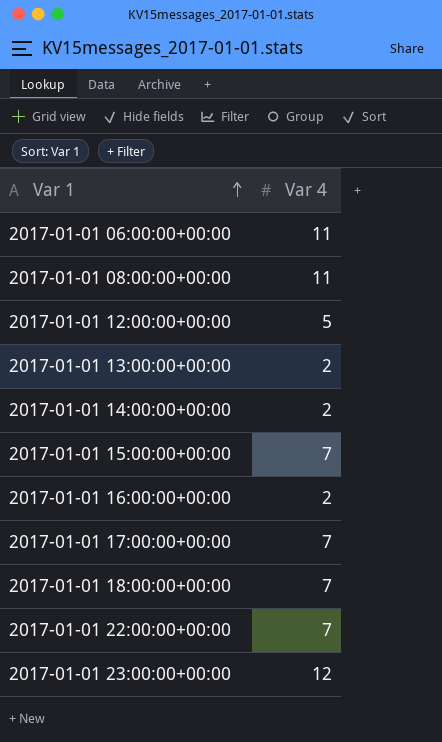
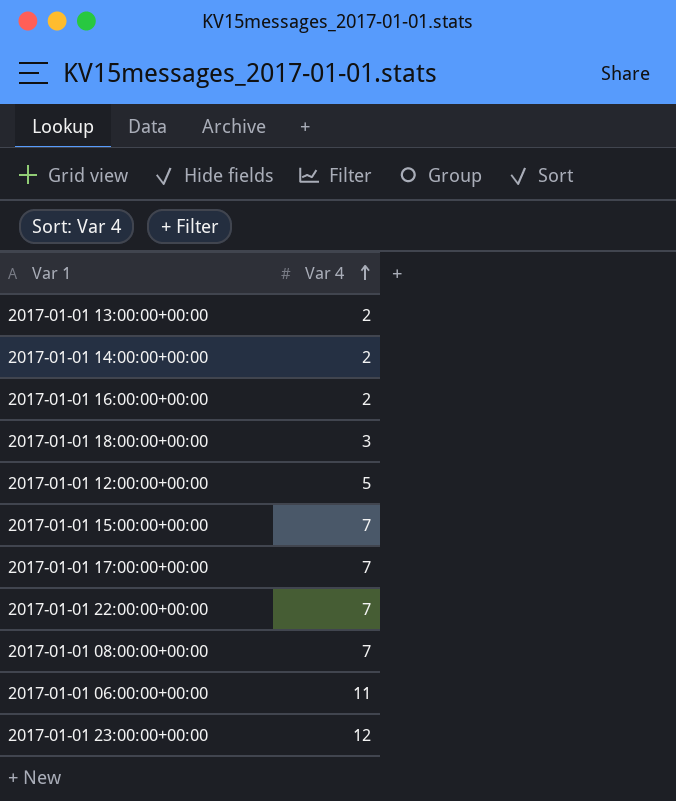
row order: Var 1 ascending -> Var 4 ascending
2017-01-01 18:00:00+00:00 | Var 4: 7 -> 3
2017-01-01 08:00:00+00:00 | Var 4: 11 -> 7

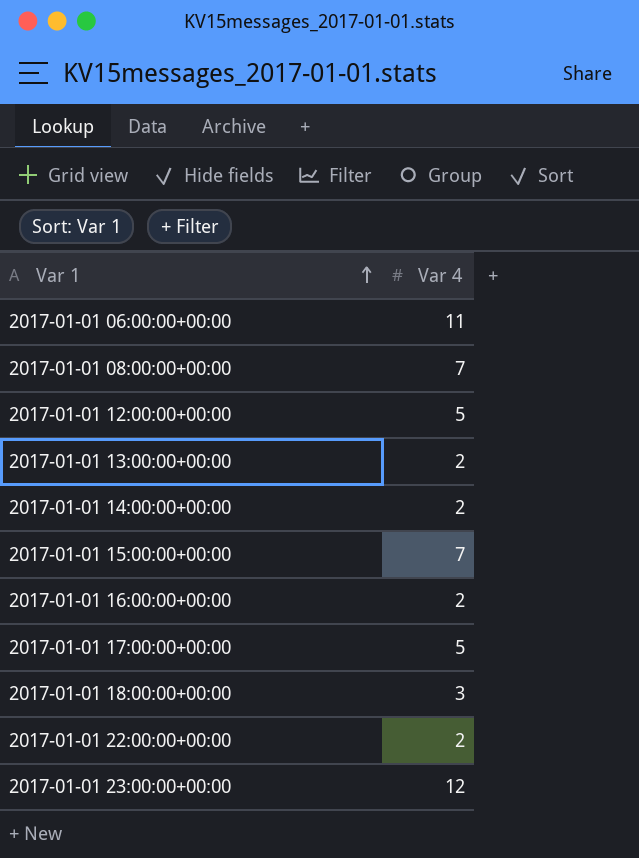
row order: Var 4 ascending -> Var 1 ascending
2017-01-01 17:00:00+00:00 | Var 4: 7 -> 5
2017-01-01 22:00:00+00:00 | Var 4: 7 -> 2

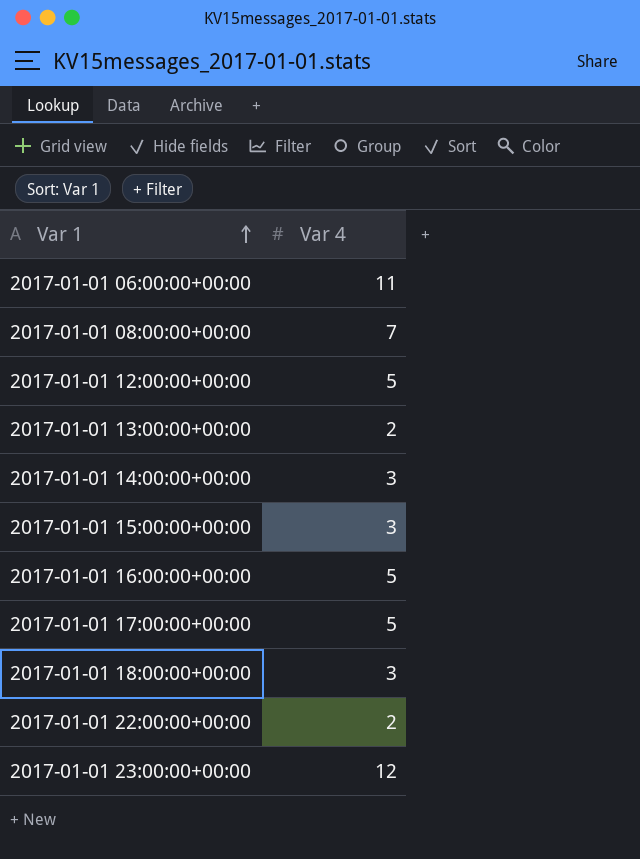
2017-01-01 14:00:00+00:00 | Var 4: 2 -> 3
2017-01-01 15:00:00+00:00 | Var 4: 7 -> 3
2017-01-01 16:00:00+00:00 | Var 4: 2 -> 5

